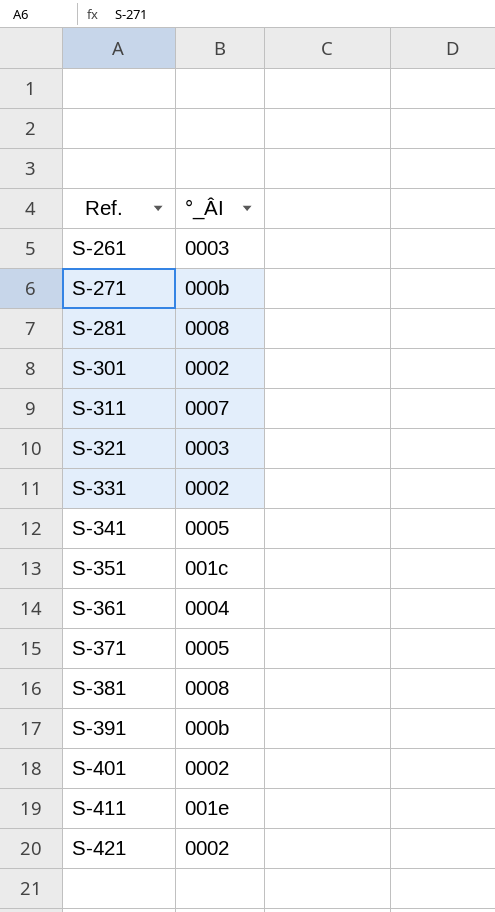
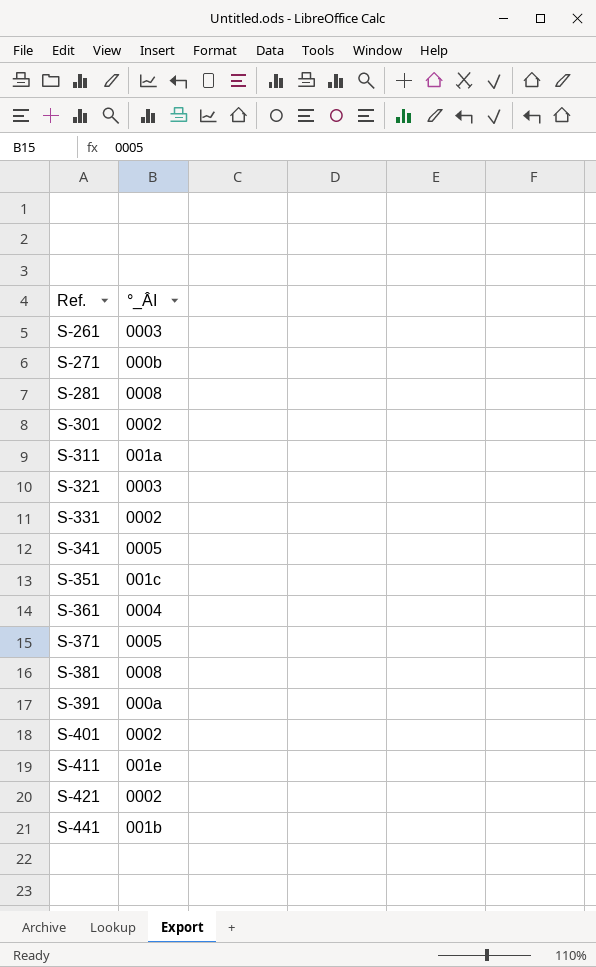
S-311 | °_ÂI: 0007 -> 001a
S-391 | °_ÂI: 000b -> 000a
row S-441: none -> 001b

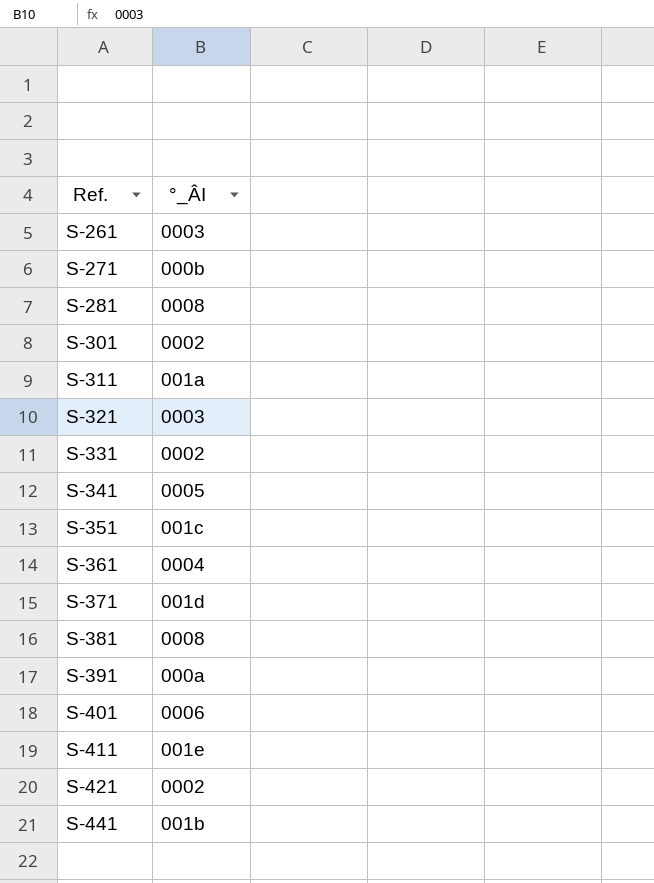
S-371 | °_ÂI: 0005 -> 001d
S-401 | °_ÂI: 0002 -> 0006

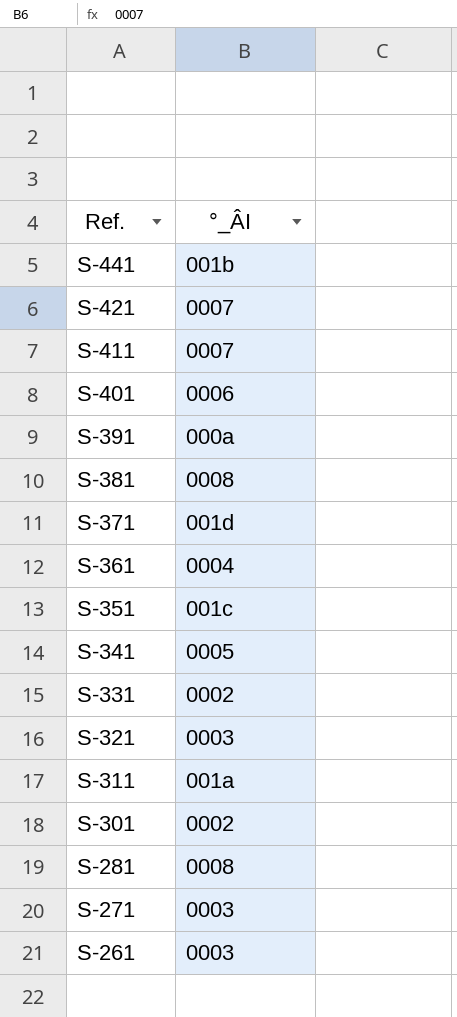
row order: Ref. ascending -> Ref. descending
S-421 | °_ÂI: 0002 -> 0007
S-411 | °_ÂI: 001e -> 0007
S-271 | °_ÂI: 000b -> 0003

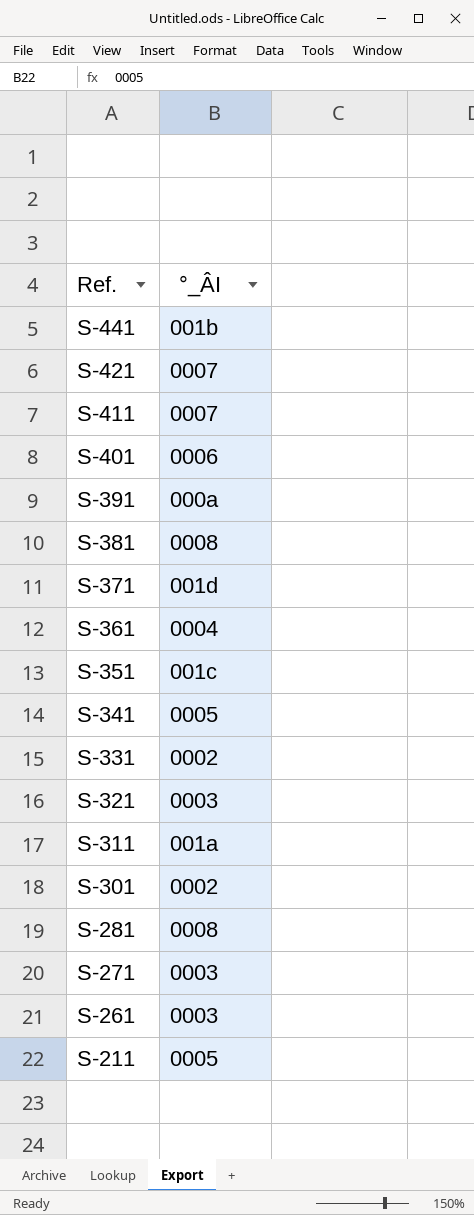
row S-211: none -> 0005

